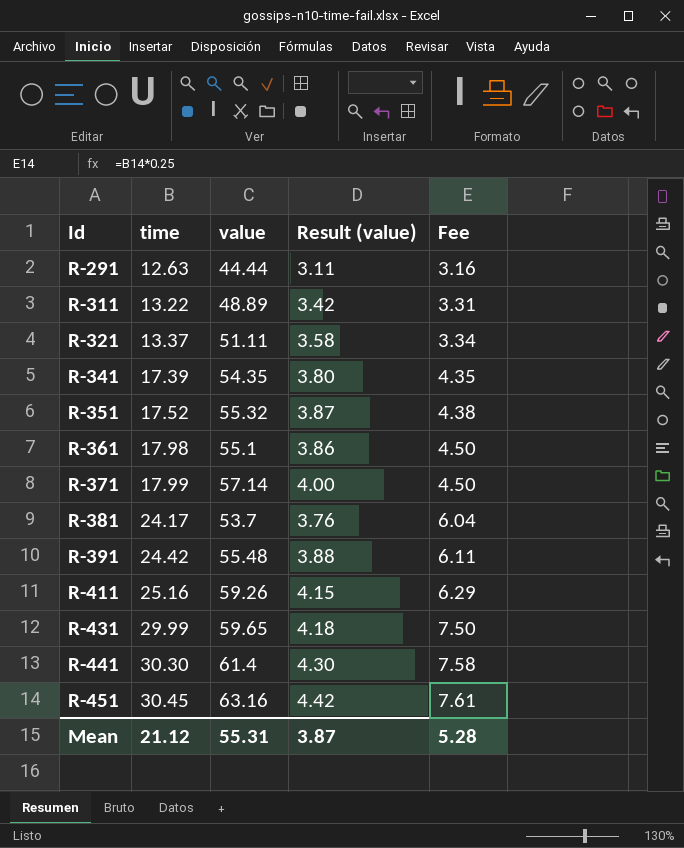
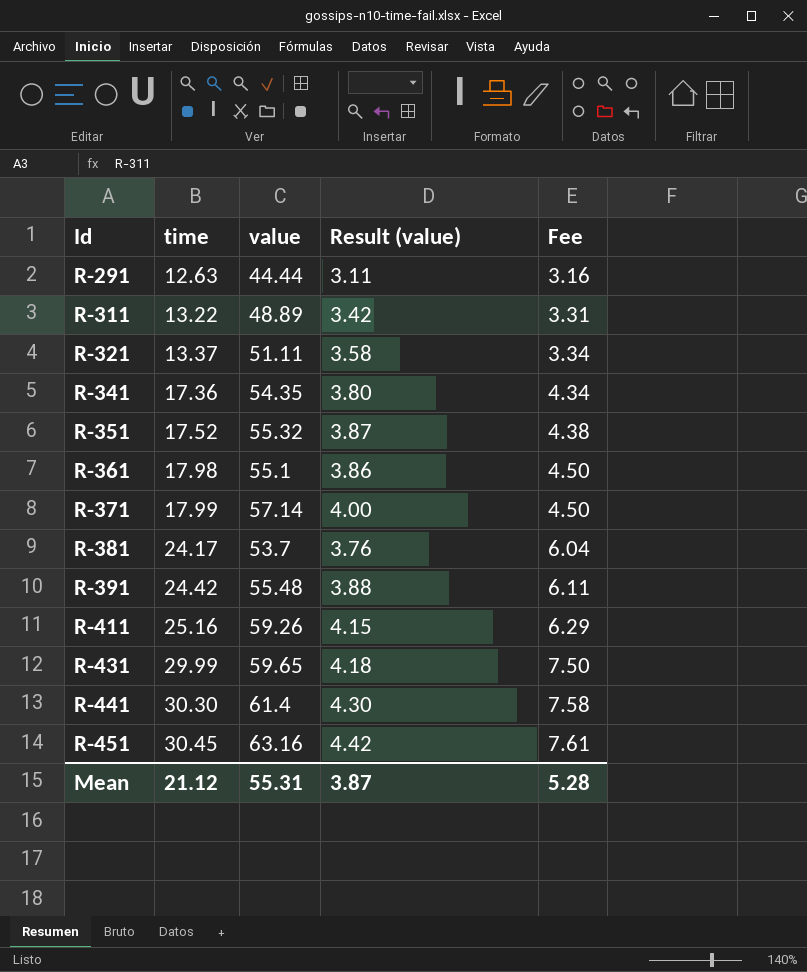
R-341 | time: 17.39 -> 17.36
R-341 | Fee: 4.35 -> 4.34

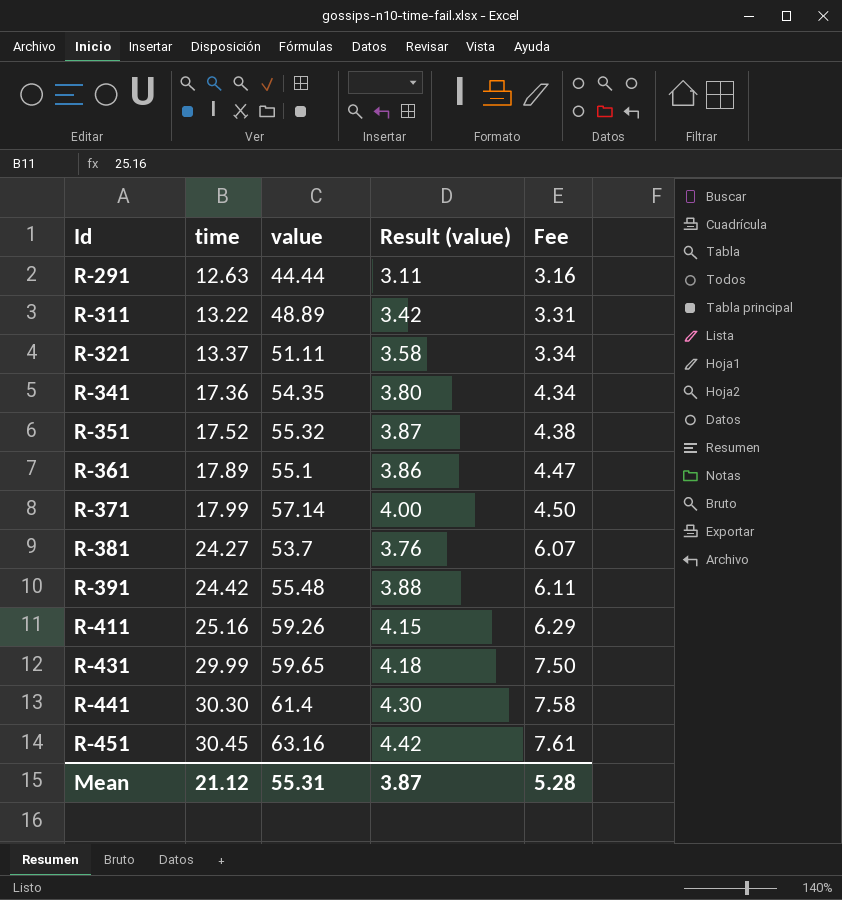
R-361 | time: 17.98 -> 17.89
R-361 | Fee: 4.50 -> 4.47
R-381 | time: 24.17 -> 24.27
R-381 | Fee: 6.04 -> 6.07

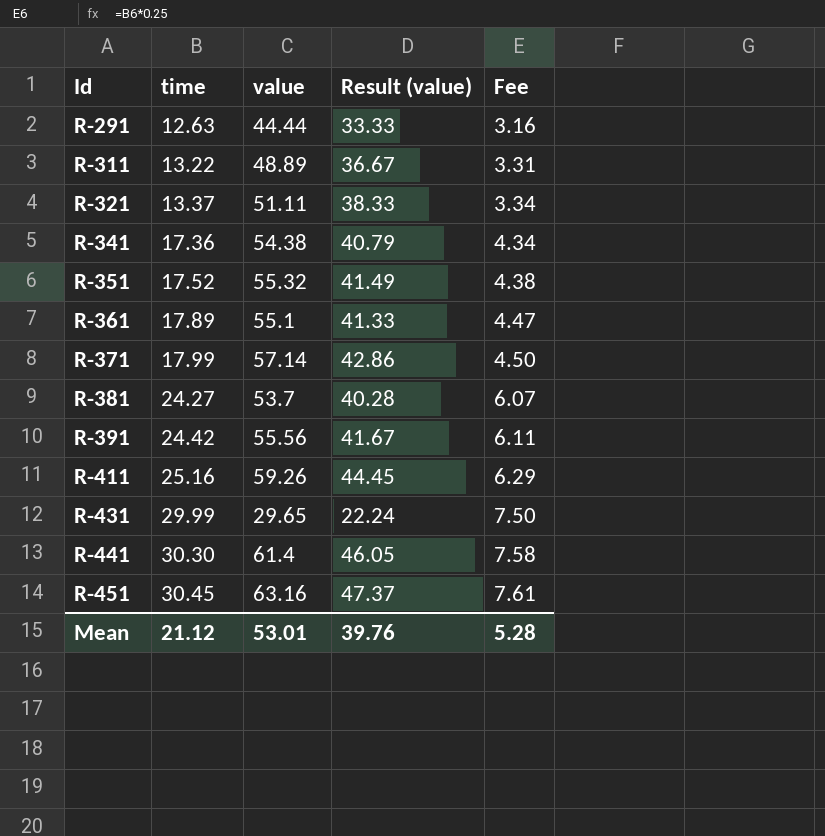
column Result (value) | formula: [value] * 0.07 -> [value] * 0.75
R-341 | value: 54.35 -> 54.38
R-391 | value: 55.48 -> 55.56
R-431 | value: 59.65 -> 29.65
Mean | value: 55.31 -> 53.01
Mean | Result (value): 3.87 -> 39.76

